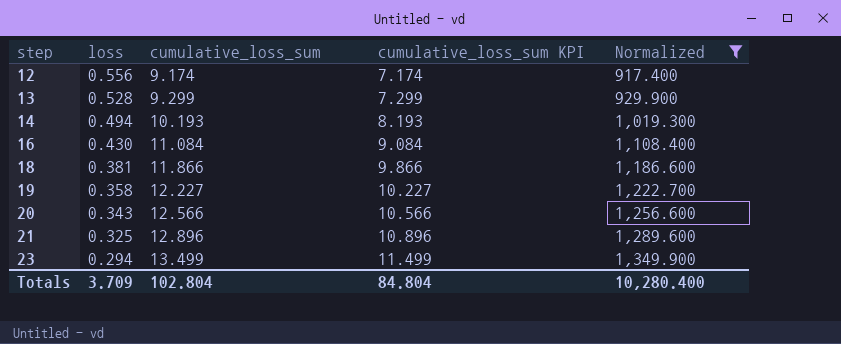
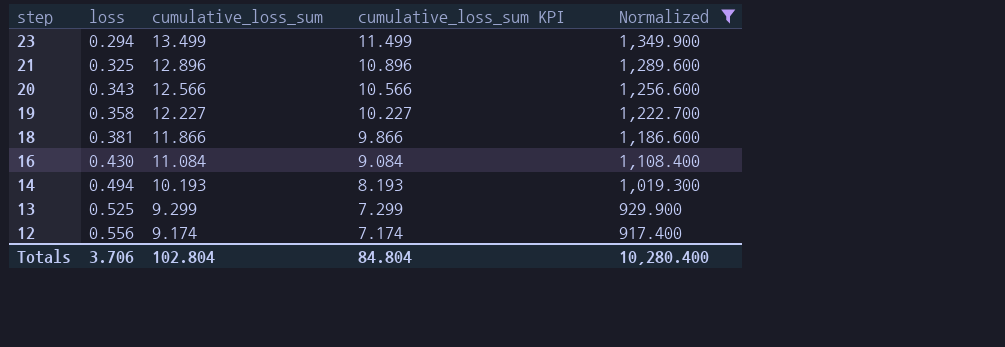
row order: step ascending -> step descending
13 | loss: 0.528 -> 0.525
Totals | loss: 3.709 -> 3.706

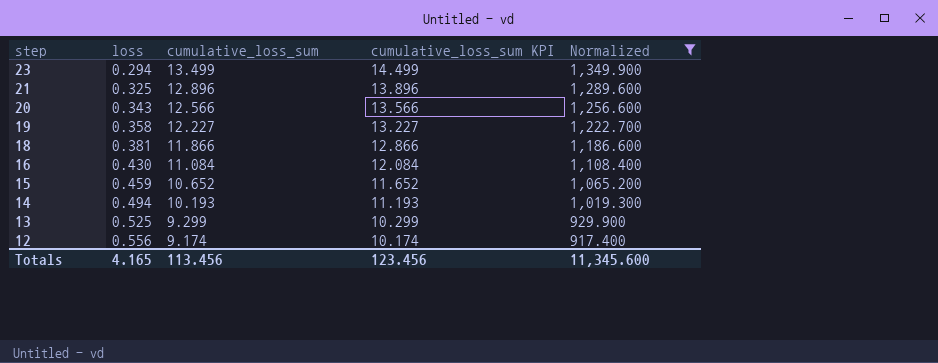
column cumulative_loss_sum KPI | formula: [cumulative_loss_sum] - 2 -> [cumulative_loss_sum] + 1
row 15: none -> 0.459 | 10.652 | 11.652 | 1,065.200
Totals | loss: 3.706 -> 4.165
Totals | cumulative_loss_sum: 102.804 -> 113.456
Totals | cumulative_loss_sum KPI: 84.804 -> 123.456
Totals | Normalized: 10,280.400 -> 11,345.600

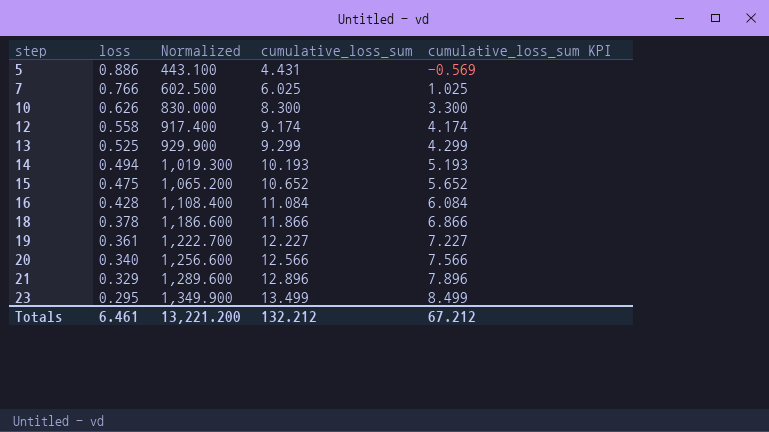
filter: Normalized >= 917.400 -> none
row order: step descending -> step ascending
column Normalized | position: 5 -> 3
column cumulative_loss_sum KPI | formula: [cumulative_loss_sum] + 1 -> [cumulative_loss_sum] - 5
12 | loss: 0.556 -> 0.558
15 | loss: 0.459 -> 0.475
16 | loss: 0.430 -> 0.428
18 | loss: 0.381 -> 0.378
19 | loss: 0.358 -> 0.361
20 | loss: 0.343 -> 0.340
21 | loss: 0.325 -> 0.329
23 | loss: 0.294 -> 0.295
Totals | loss: 4.165 -> 6.461
Totals | Normalized: 11,345.600 -> 13,221.200
Totals | cumulative_loss_sum: 113.456 -> 132.212
Totals | cumulative_loss_sum KPI: 123.456 -> 67.212

